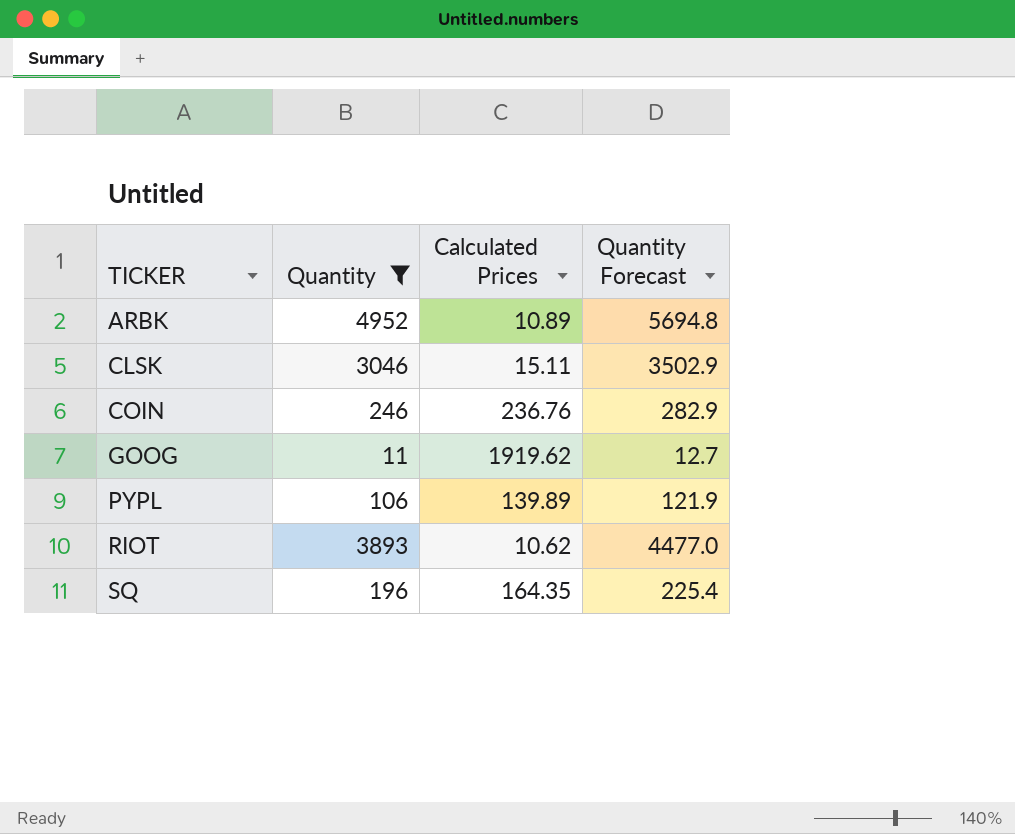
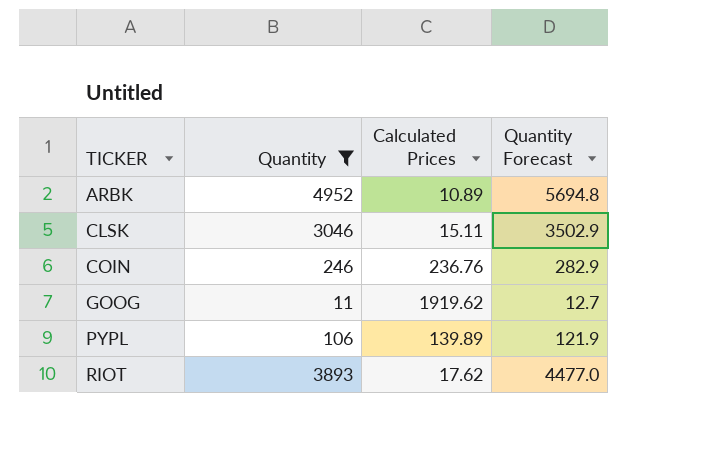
row SQ: 196 | 164.35 | 225.4 -> none
RIOT | Calculated Prices: 10.62 -> 17.62

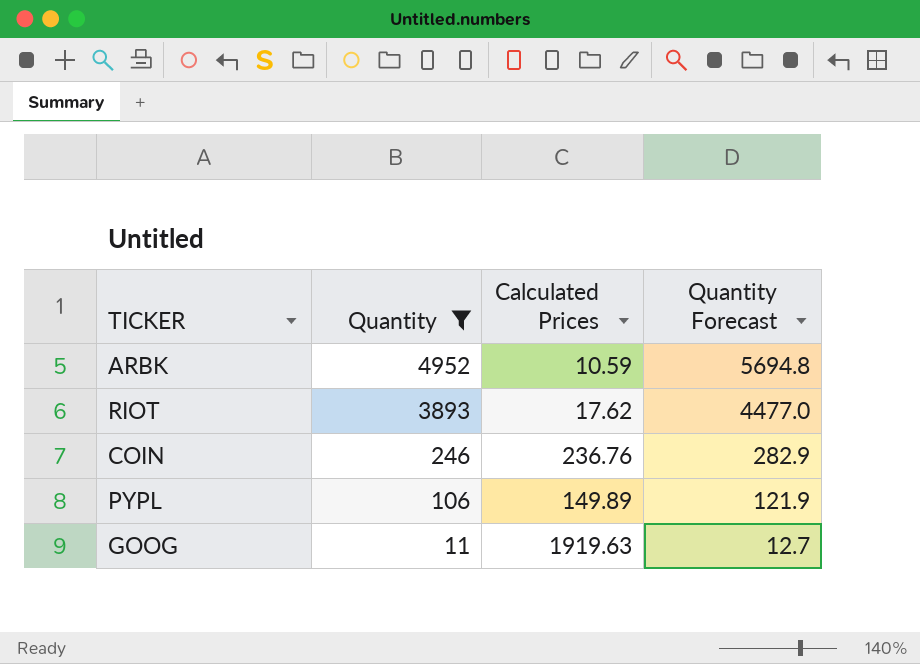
row order: TICKER ascending -> Quantity descending
row CLSK: 3046 | 15.11 | 3502.9 -> none
ARBK | Calculated Prices: 10.89 -> 10.59
PYPL | Calculated Prices: 139.89 -> 149.89
GOOG | Calculated Prices: 1919.62 -> 1919.63

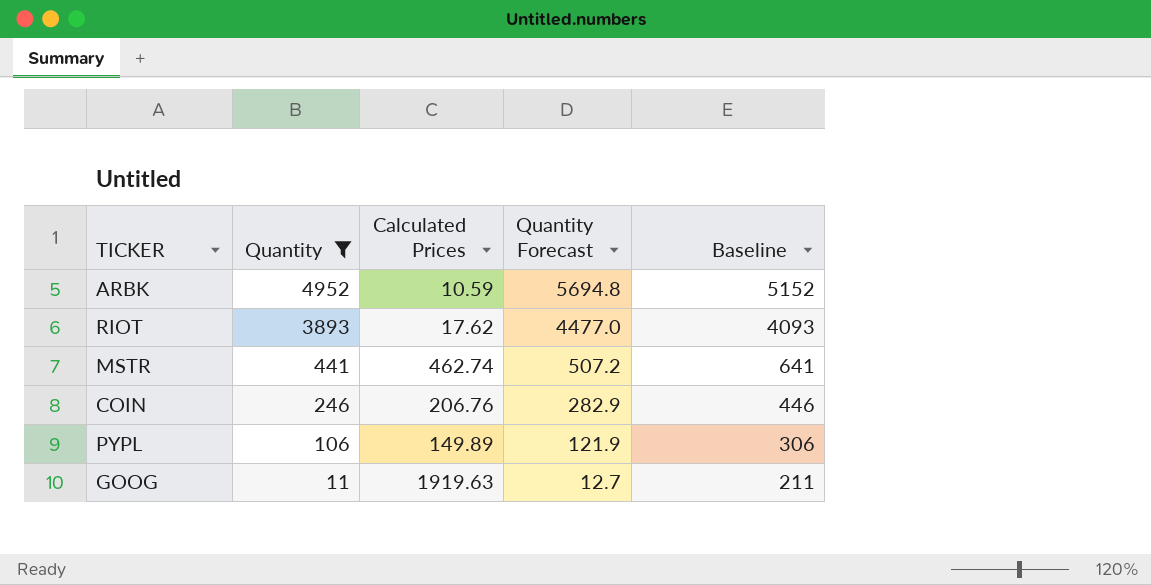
column Baseline | formula: none -> [Quantity] + 200
row MSTR: none -> 441 | 462.74 | 507.2 | 641
COIN | Calculated Prices: 236.76 -> 206.76

